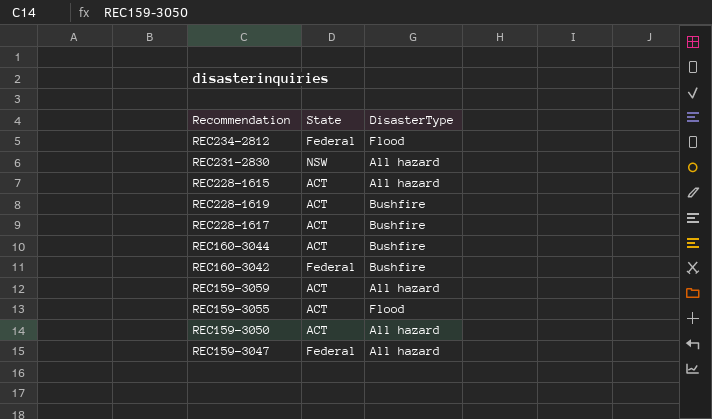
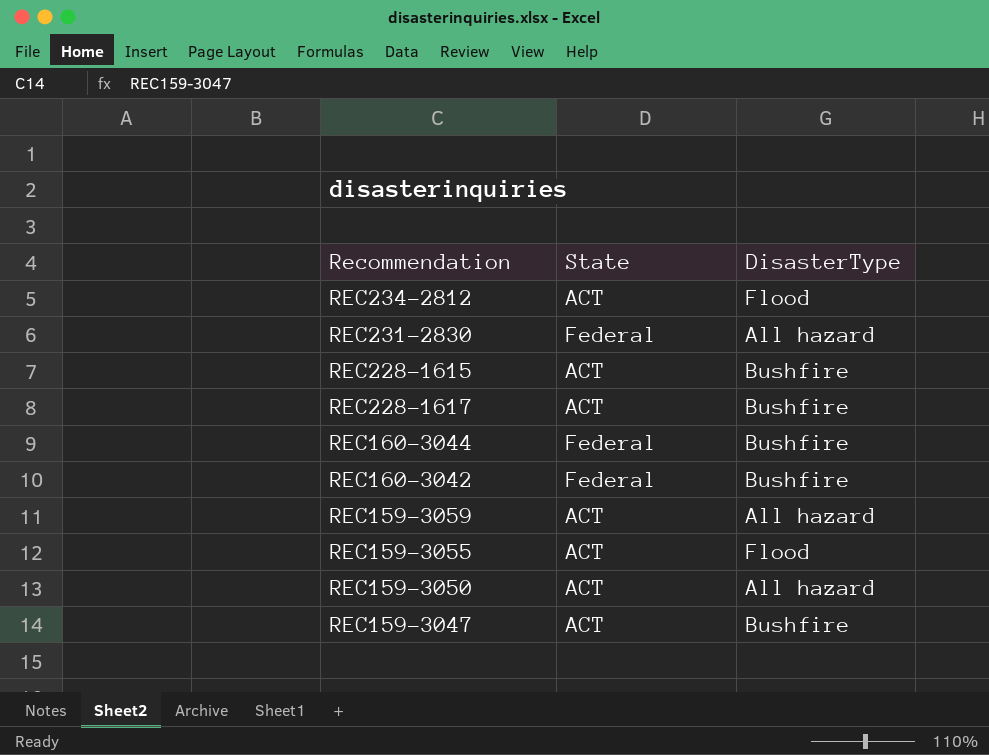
row REC228-1619: ACT | Bushfire -> none
REC234-2812 | State: Federal -> ACT
REC231-2830 | State: NSW -> Federal
REC228-1615 | DisasterType: All hazard -> Bushfire
REC160-3044 | State: ACT -> Federal
REC159-3047 | State: Federal -> ACT
REC159-3047 | DisasterType: All hazard -> Bushfire

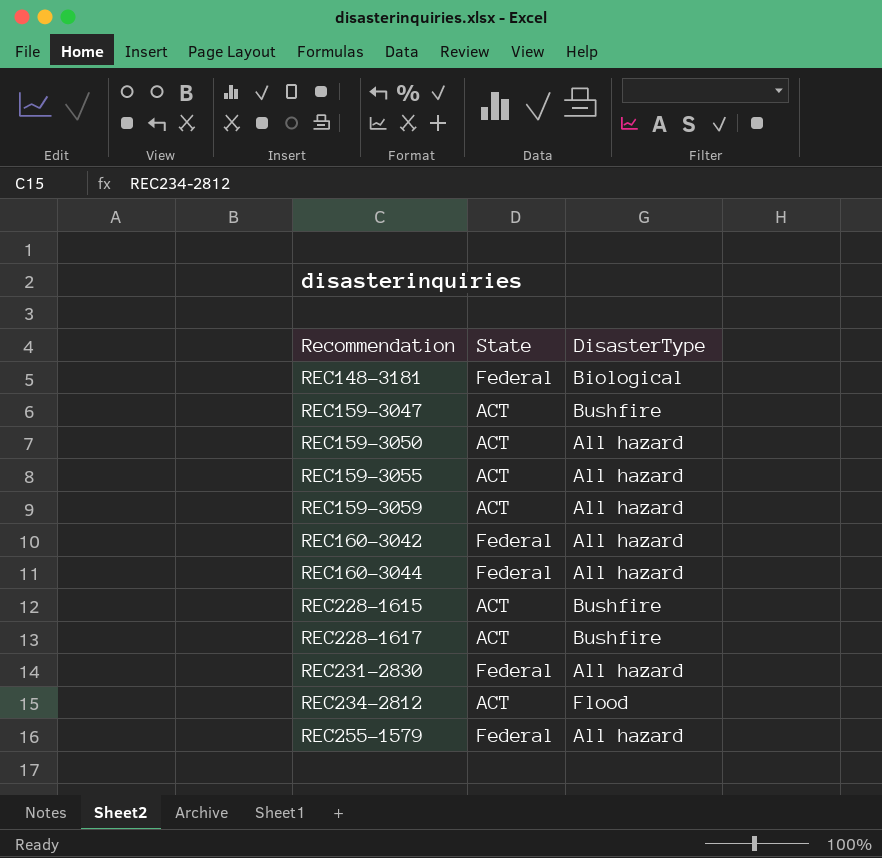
row order: none -> Recommendation ascending
row REC148-3181: none -> Federal | Biological
REC159-3055 | DisasterType: Flood -> All hazard
REC160-3042 | DisasterType: Bushfire -> All hazard
REC160-3044 | DisasterType: Bushfire -> All hazard
row REC255-1579: none -> Federal | All hazard

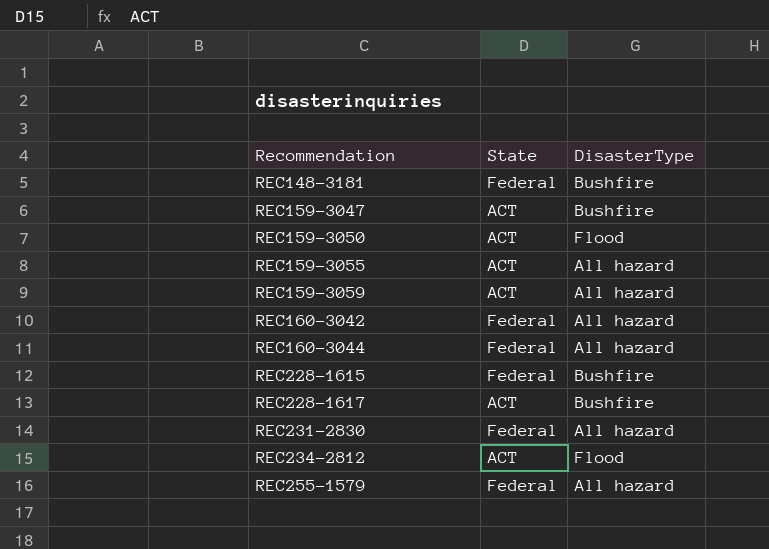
REC148-3181 | DisasterType: Biological -> Bushfire
REC159-3050 | DisasterType: All hazard -> Flood
REC228-1615 | State: ACT -> Federal

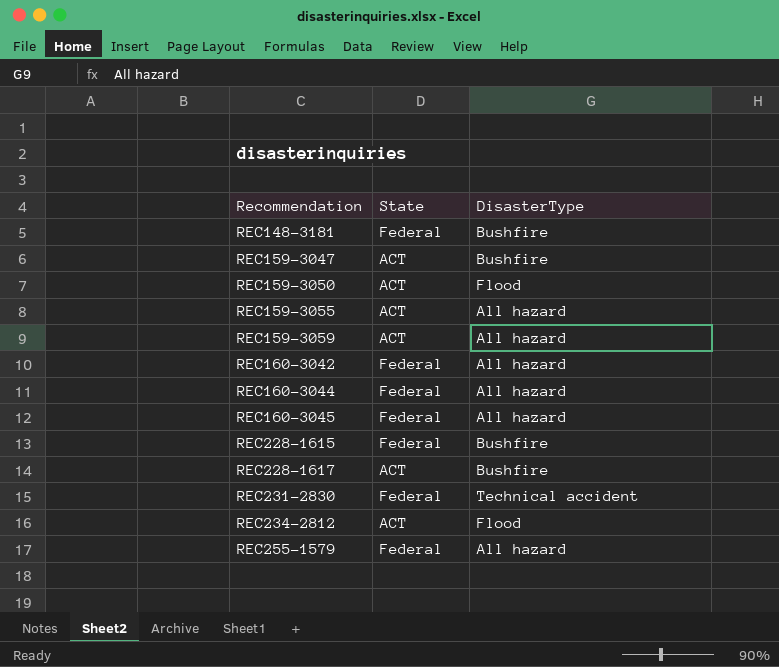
row REC160-3045: none -> Federal | All hazard
REC231-2830 | DisasterType: All hazard -> Technical accident

